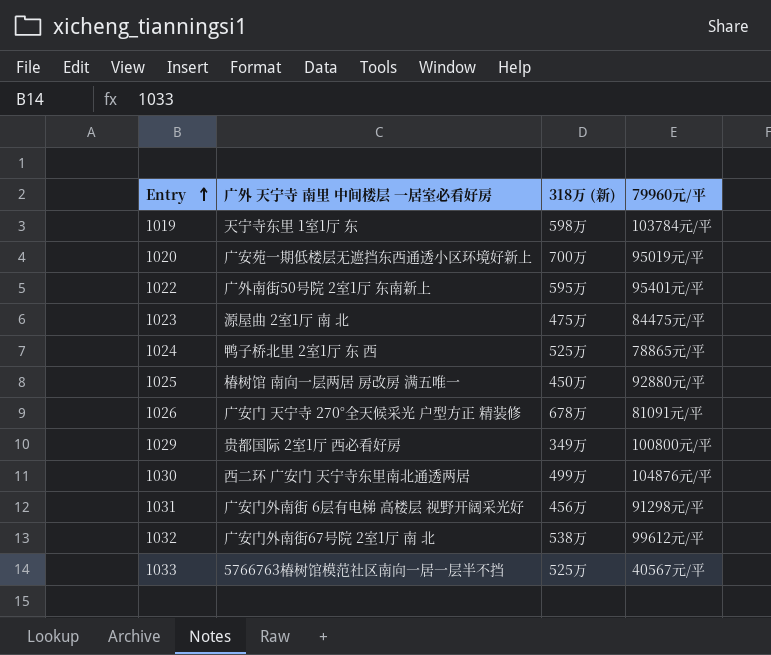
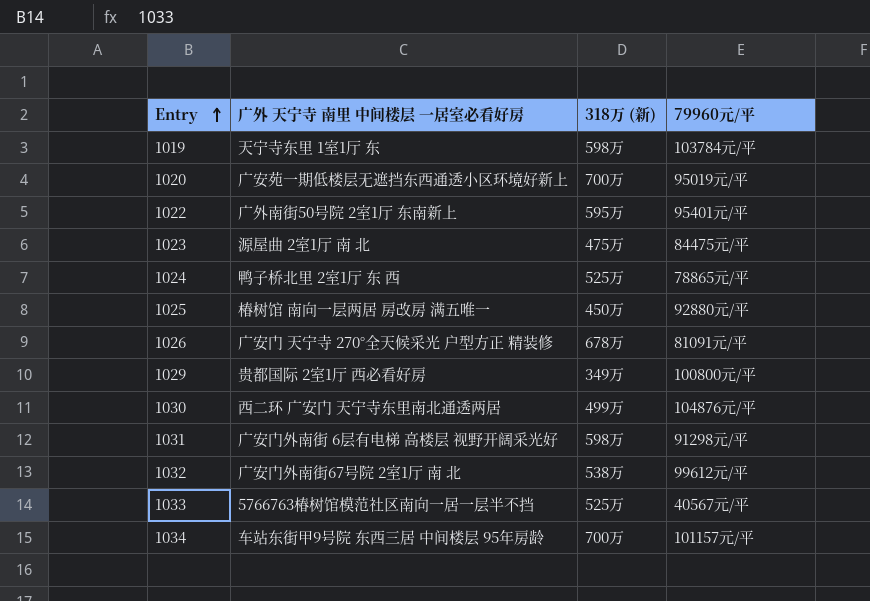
1031 | 318万 (新): 456万 -> 598万
row 1034: none -> 车站东街甲9号院 东西三居 中间楼层 95年房龄 | 700万 | 101157元/平

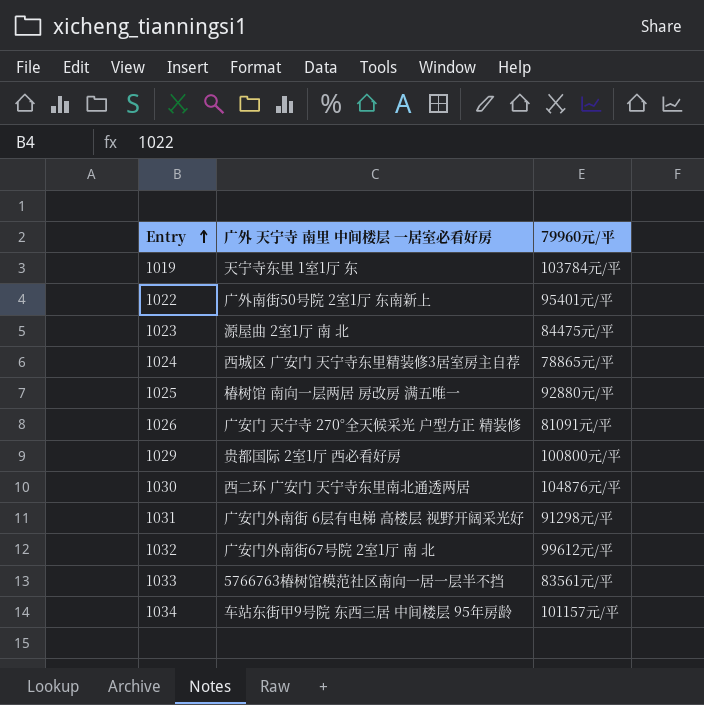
column 318万 (新) | position: 3 -> none
row 1020: 广安苑一期低楼层无遮挡东西通透小区环境好新上 | 700万 | 95019元/平 -> none
1024 | 广外 天宁寺 南里 中间楼层 一居室必看好房: 鸭子桥北里 2室1厅 东 西 -> 西城区 广安门 天宁寺东里精装修3居室房主自荐
1033 | 79960元/平: 40567元/平 -> 83561元/平

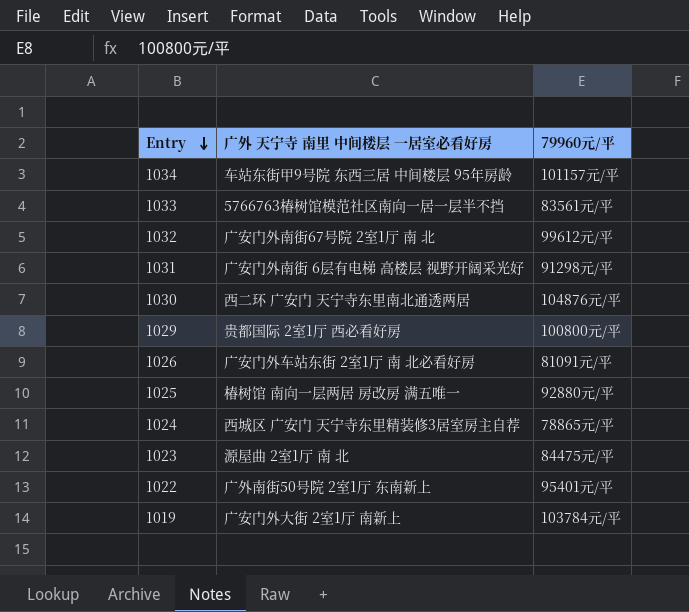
row order: Entry ascending -> Entry descending
1026 | 广外 天宁寺 南里 中间楼层 一居室必看好房: 广安门 天宁寺 270°全天候采光 户型方正 精装修 -> 广安门外车站东街 2室1厅 南 北必看好房
1019 | 广外 天宁寺 南里 中间楼层 一居室必看好房: 天宁寺东里 1室1厅 东 -> 广安门外大街 2室1厅 南新上

